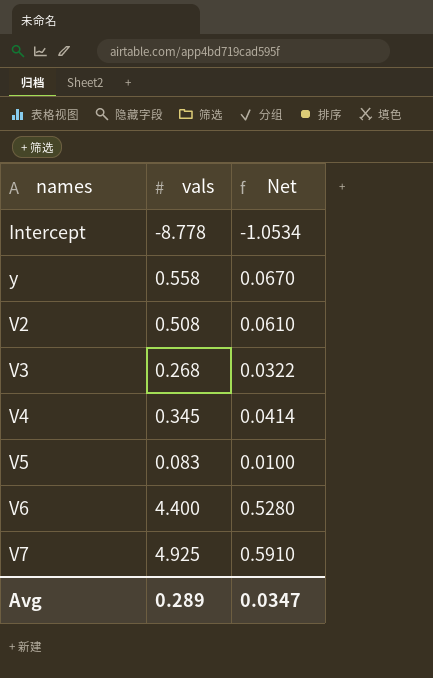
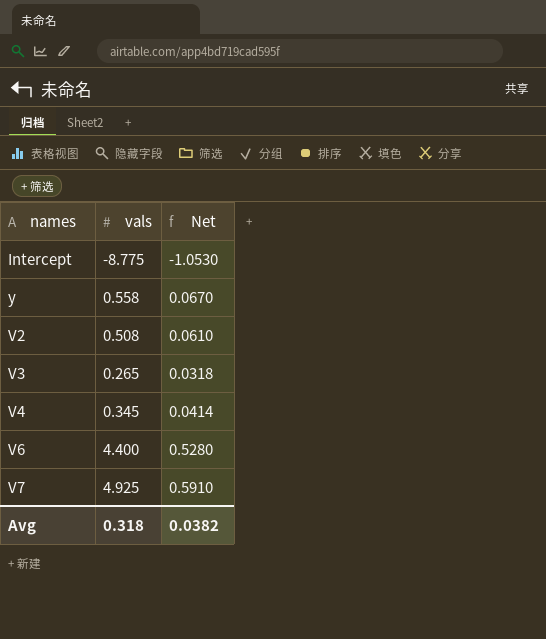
row V5: 0.083 | 0.0100 -> none
Intercept | vals: -8.778 -> -8.775
Intercept | Net: -1.0534 -> -1.0530
V3 | vals: 0.268 -> 0.265
V3 | Net: 0.0322 -> 0.0318
Avg | vals: 0.289 -> 0.318
Avg | Net: 0.0347 -> 0.0382

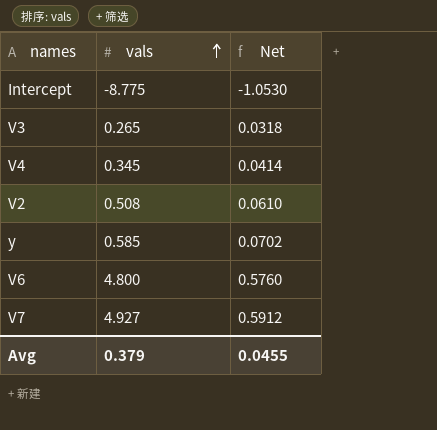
row order: none -> vals ascending
y | vals: 0.558 -> 0.585
y | Net: 0.0670 -> 0.0702
V6 | vals: 4.400 -> 4.800
V6 | Net: 0.5280 -> 0.5760
V7 | vals: 4.925 -> 4.927
V7 | Net: 0.5910 -> 0.5912
Avg | vals: 0.318 -> 0.379
Avg | Net: 0.0382 -> 0.0455

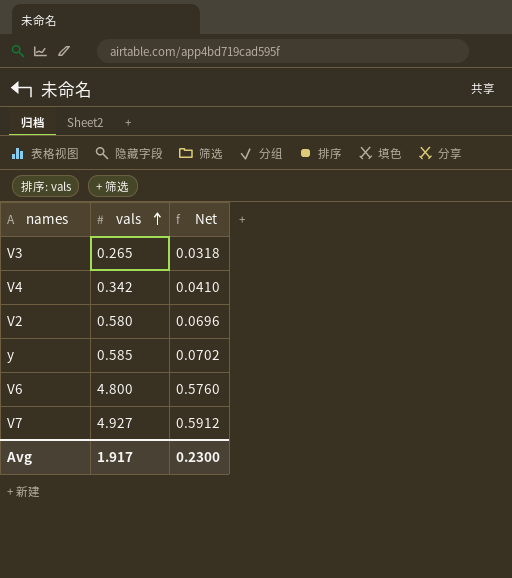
row Intercept: -8.775 | -1.0530 -> none
V4 | vals: 0.345 -> 0.342
V4 | Net: 0.0414 -> 0.0410
V2 | vals: 0.508 -> 0.580
V2 | Net: 0.0610 -> 0.0696
Avg | vals: 0.379 -> 1.917
Avg | Net: 0.0455 -> 0.2300

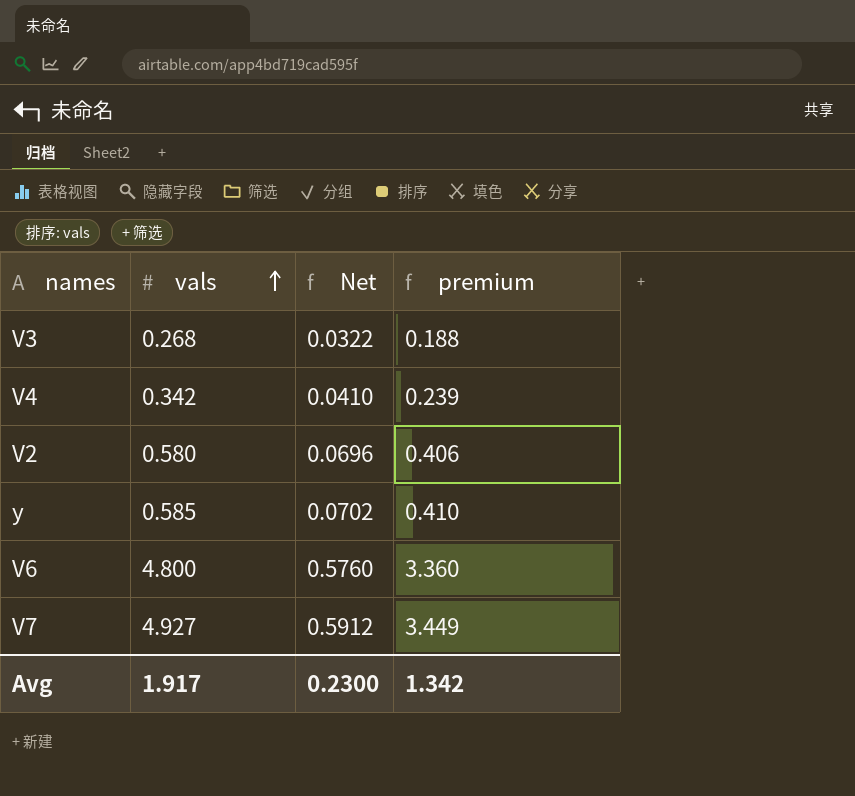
column premium | formula: none -> [vals] * 0.7
V3 | vals: 0.265 -> 0.268
V3 | Net: 0.0318 -> 0.0322

